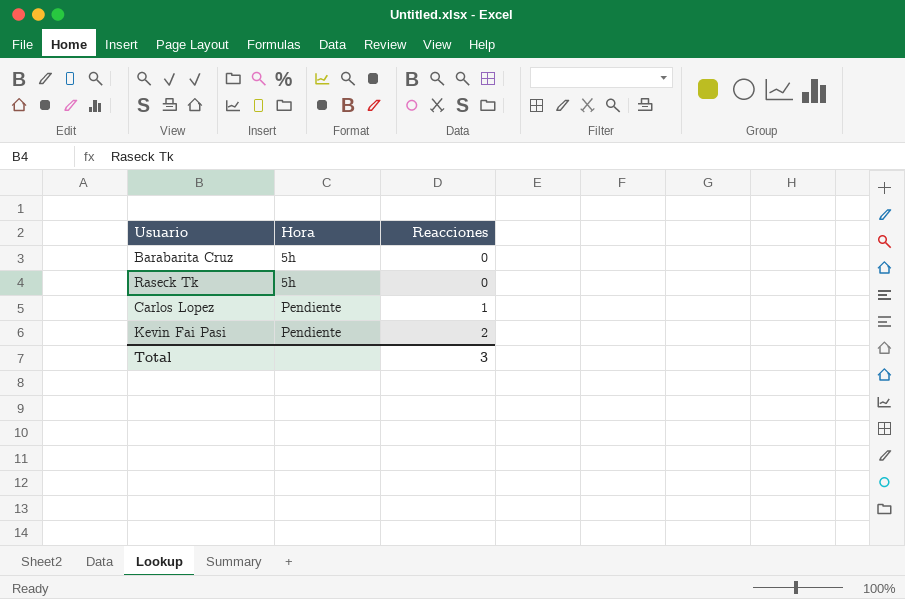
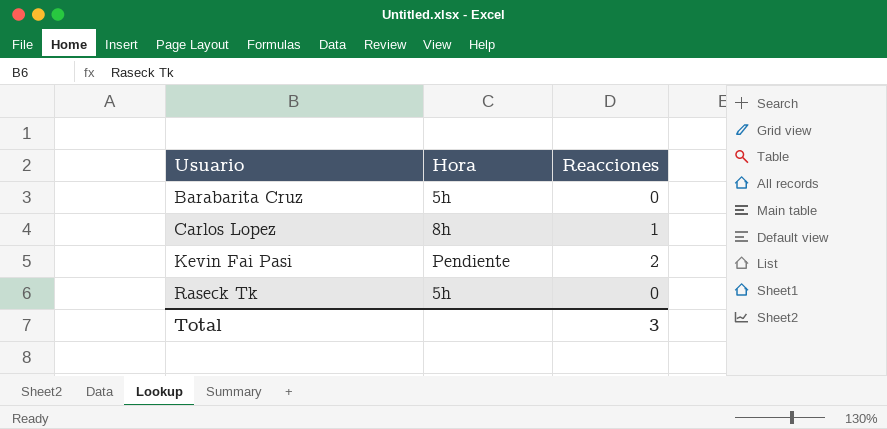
row order: Hora ascending -> Usuario ascending
Carlos Lopez | Hora: Pendiente -> 8h

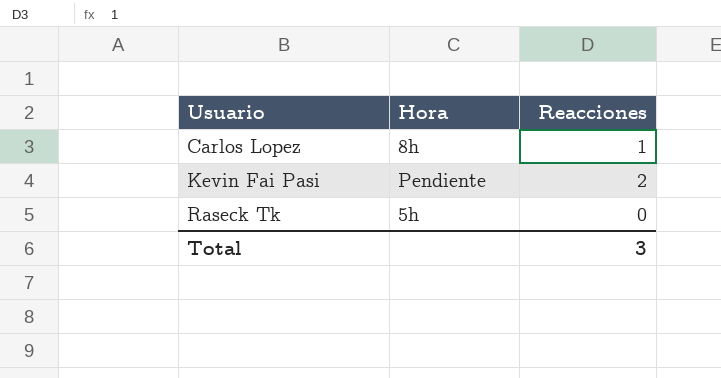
row Barabarita Cruz: 5h | 0 -> none

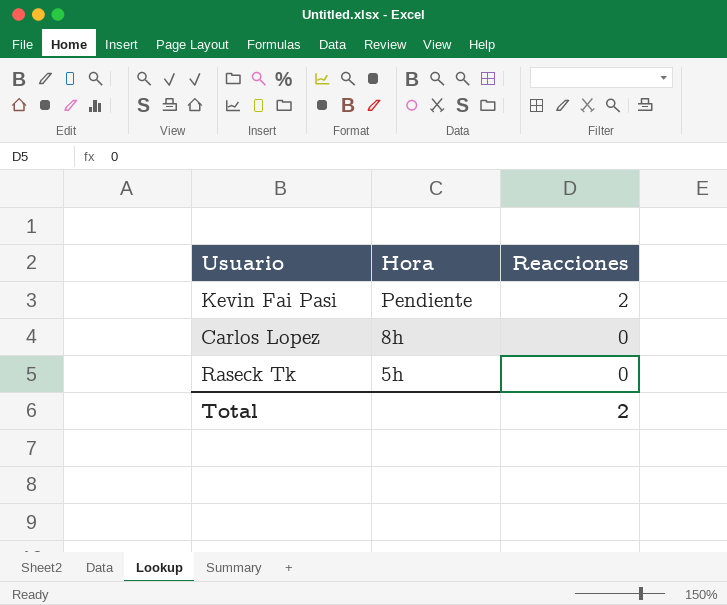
row order: Usuario ascending -> Hora descending
Carlos Lopez | Reacciones: 1 -> 0
Total | Reacciones: 3 -> 2

